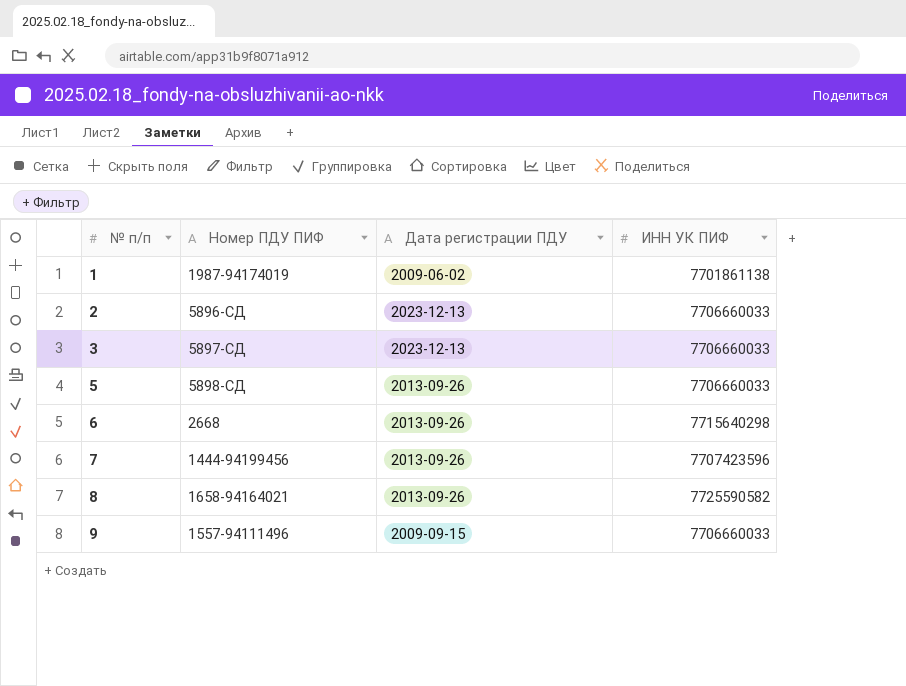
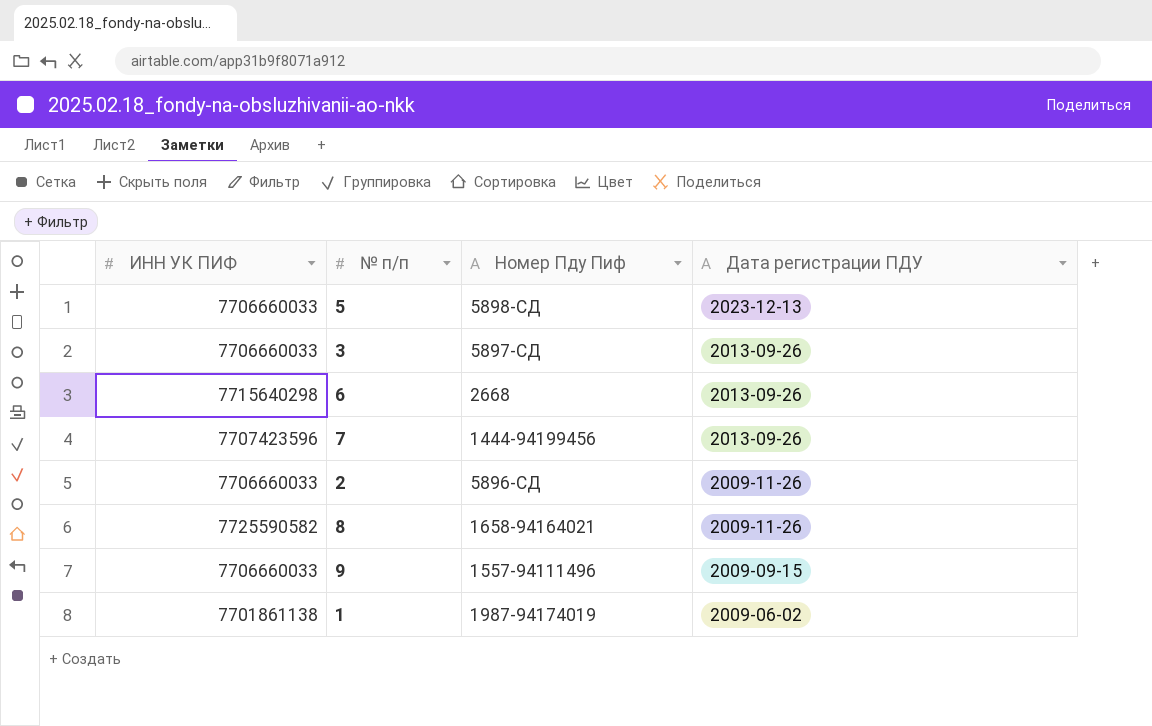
row order: № п/п ascending -> Дата регистрации ПДУ descending
column ИНН УК ПИФ | position: 4 -> 1
column name: Номер ПДУ ПИФ -> Номер Пду Пиф
5 | Дата регистрации ПДУ: 2013-09-26 -> 2023-12-13
3 | Дата регистрации ПДУ: 2023-12-13 -> 2013-09-26
2 | Дата регистрации ПДУ: 2023-12-13 -> 2009-11-26
8 | Дата регистрации ПДУ: 2013-09-26 -> 2009-11-26

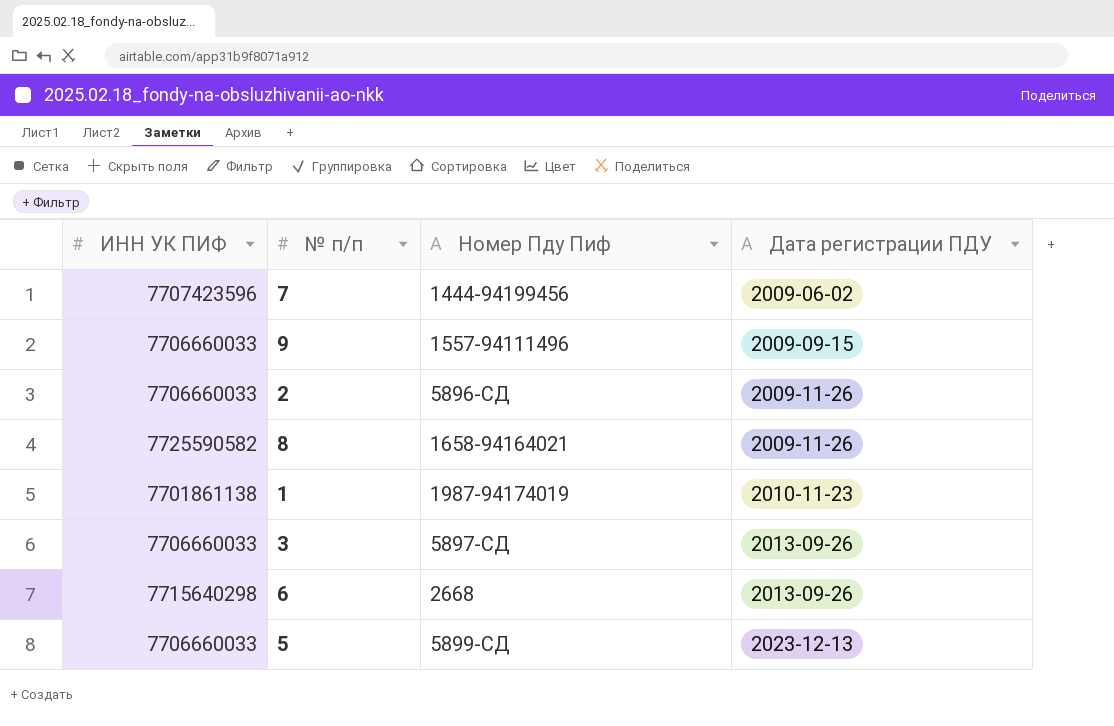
row order: Дата регистрации ПДУ descending -> Дата регистрации ПДУ ascending
7 | Дата регистрации ПДУ: 2013-09-26 -> 2009-06-02
1 | Дата регистрации ПДУ: 2009-06-02 -> 2010-11-23
5 | Номер Пду Пиф: 5898-СД -> 5899-СД

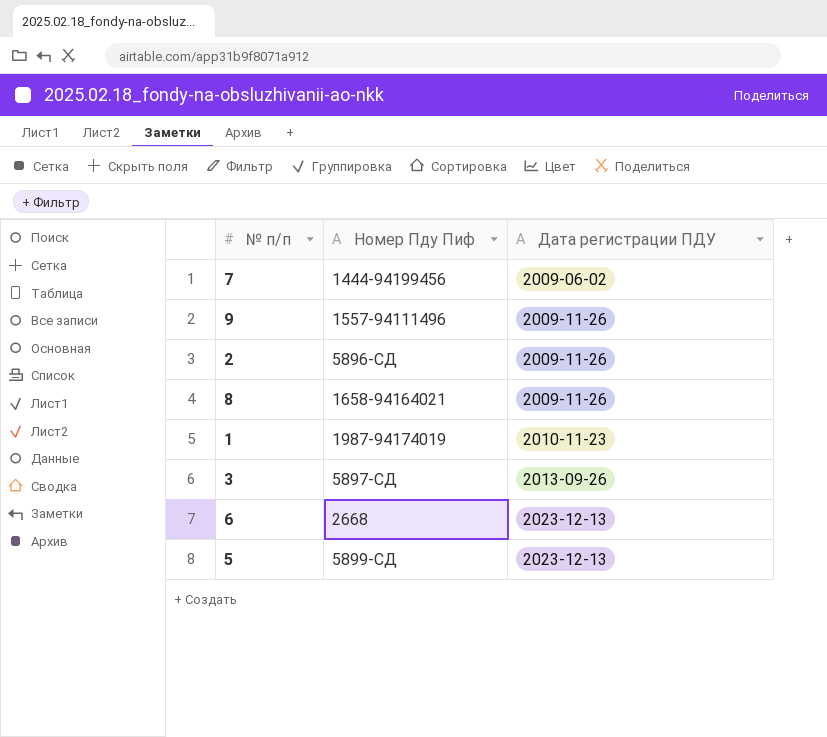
column ИНН УК ПИФ | position: 1 -> none
9 | Дата регистрации ПДУ: 2009-09-15 -> 2009-11-26
6 | Дата регистрации ПДУ: 2013-09-26 -> 2023-12-13

